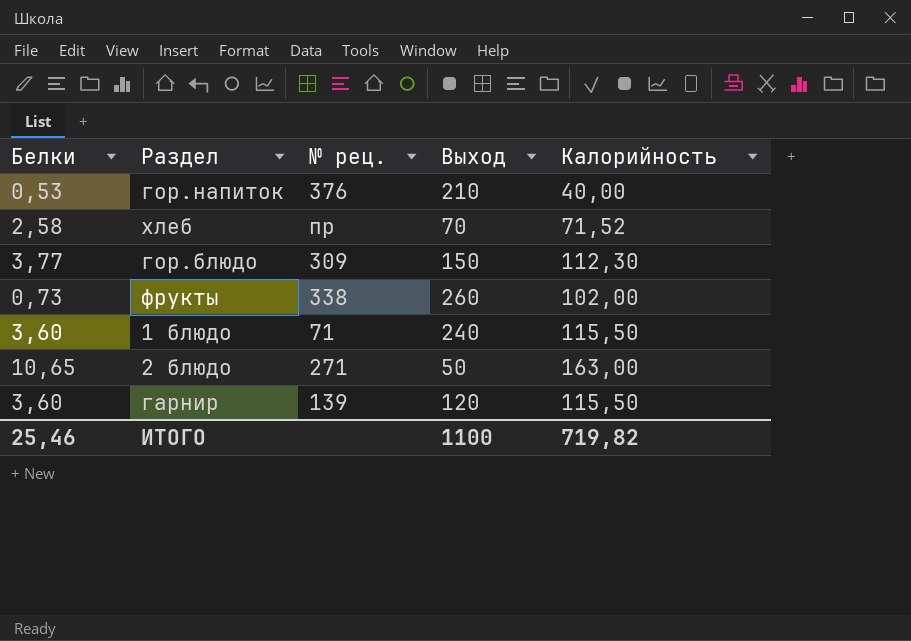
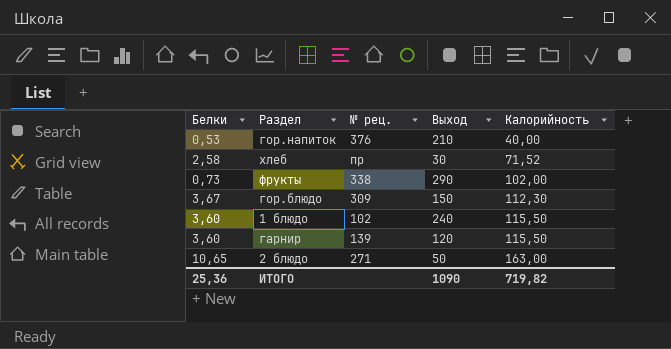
row order: none -> Калорийность ascending
хлеб | Выход: 70 -> 30
фрукты | Выход: 260 -> 290
гор.блюдо | Белки: 3,77 -> 3,67
1 блюдо | № рец.: 71 -> 102
ИТОГО | Белки: 25,46 -> 25,36
ИТОГО | Выход: 1100 -> 1090

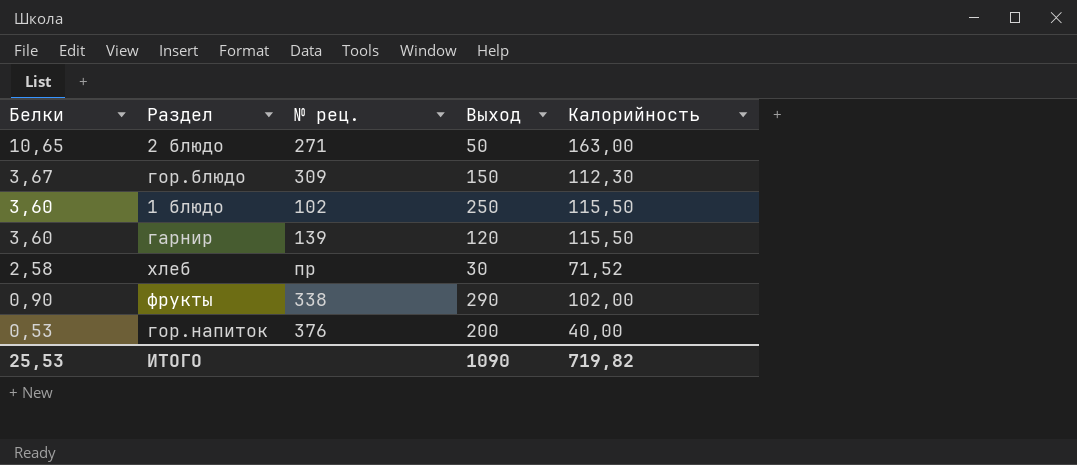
row order: Калорийность ascending -> Белки descending
1 блюдо | Выход: 240 -> 250
фрукты | Белки: 0,73 -> 0,90
гор.напиток | Выход: 210 -> 200
ИТОГО | Белки: 25,36 -> 25,53

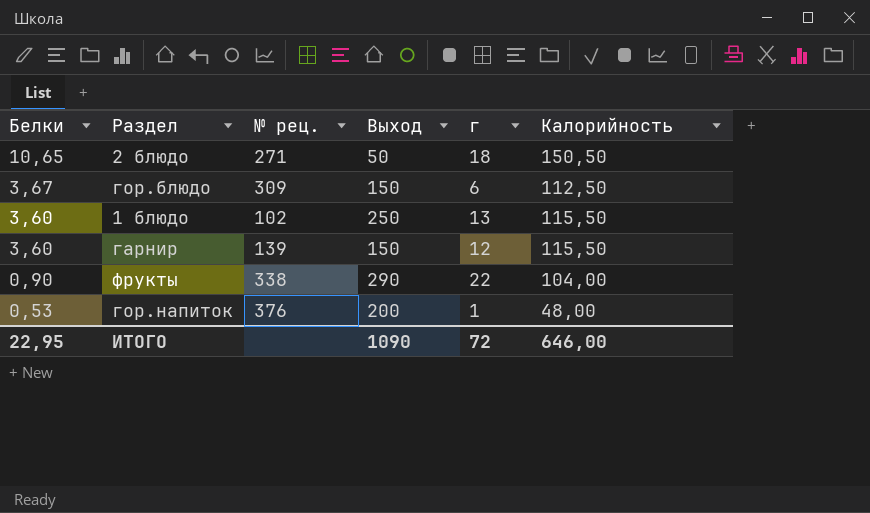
column г | position: none -> 5
row хлеб: 2,58 | пр | 30 | 71,52 -> none
2 блюдо | Калорийность: 163,00 -> 150,50
гор.блюдо | Калорийность: 112,30 -> 112,50
гарнир | Выход: 120 -> 150
фрукты | Калорийность: 102,00 -> 104,00
гор.напиток | Калорийность: 40,00 -> 48,00
ИТОГО | Белки: 25,53 -> 22,95
ИТОГО | Калорийность: 719,82 -> 646,00

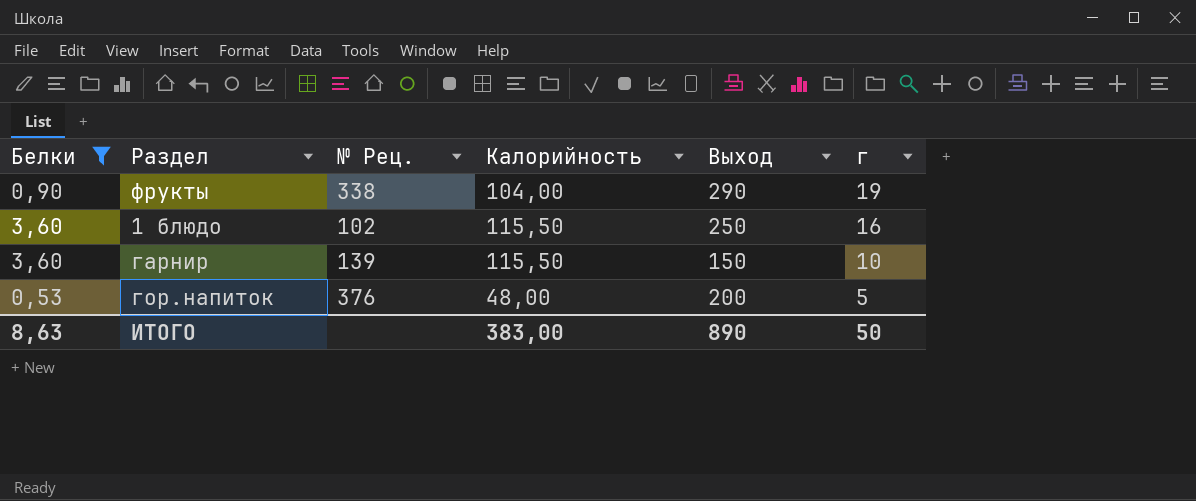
filter: none -> Белки <= 3,60
row order: Белки descending -> г descending
column name: № рец. -> № Рец.
column Калорийность | position: 6 -> 4
фрукты | г: 22 -> 19
1 блюдо | г: 13 -> 16
гарнир | г: 12 -> 10
гор.напиток | г: 1 -> 5
ИТОГО | Белки: 22,95 -> 8,63
ИТОГО | Калорийность: 646,00 -> 383,00
ИТОГО | Выход: 1090 -> 890
ИТОГО | г: 72 -> 50

